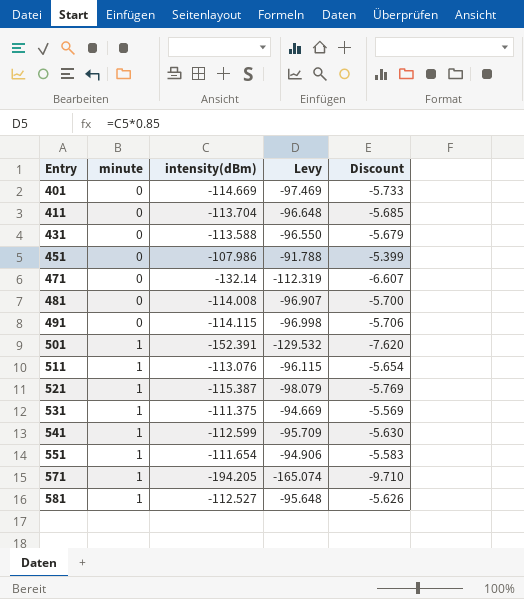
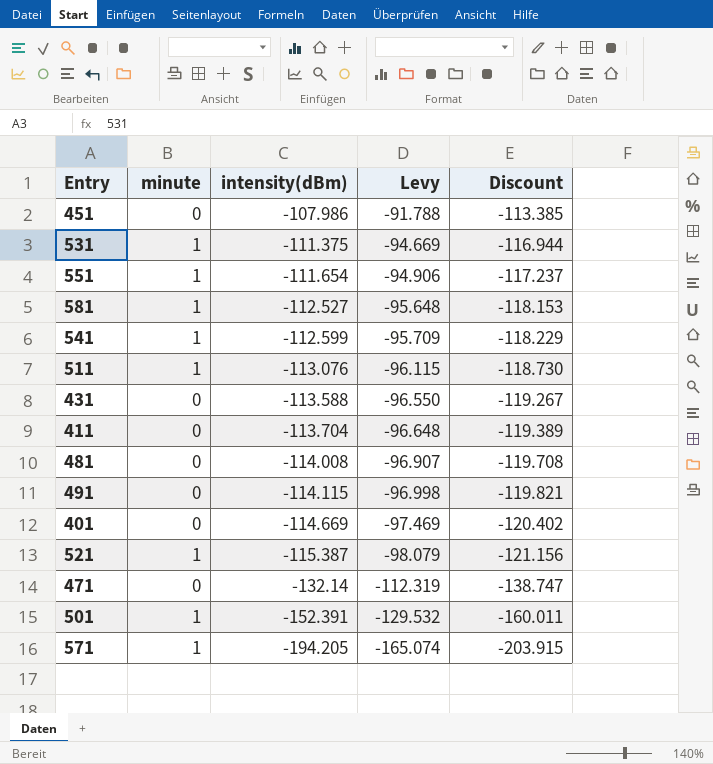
row order: Entry ascending -> intensity(dBm) descending
column Discount | formula: [intensity(dBm)] * 0.05 -> [intensity(dBm)] * 1.05

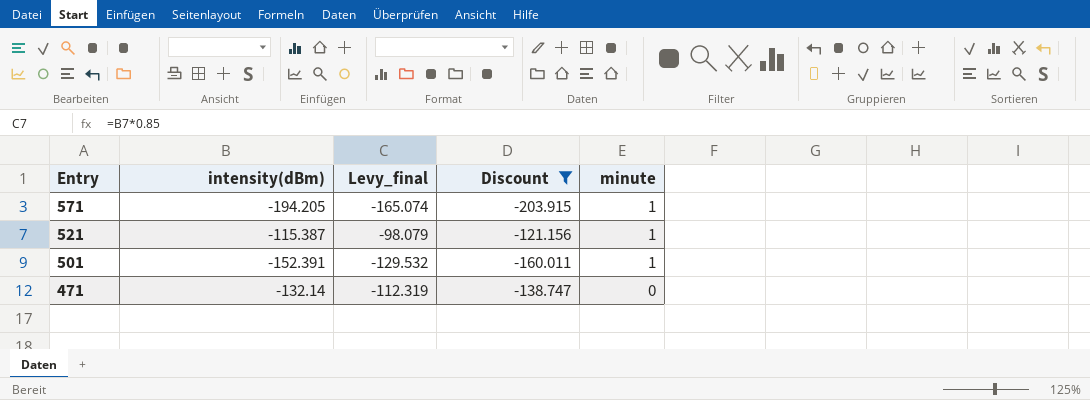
filter: none -> Discount <= -121.156
row order: intensity(dBm) descending -> Entry descending
column name: Levy -> Levy_final
column minute | position: 2 -> 5

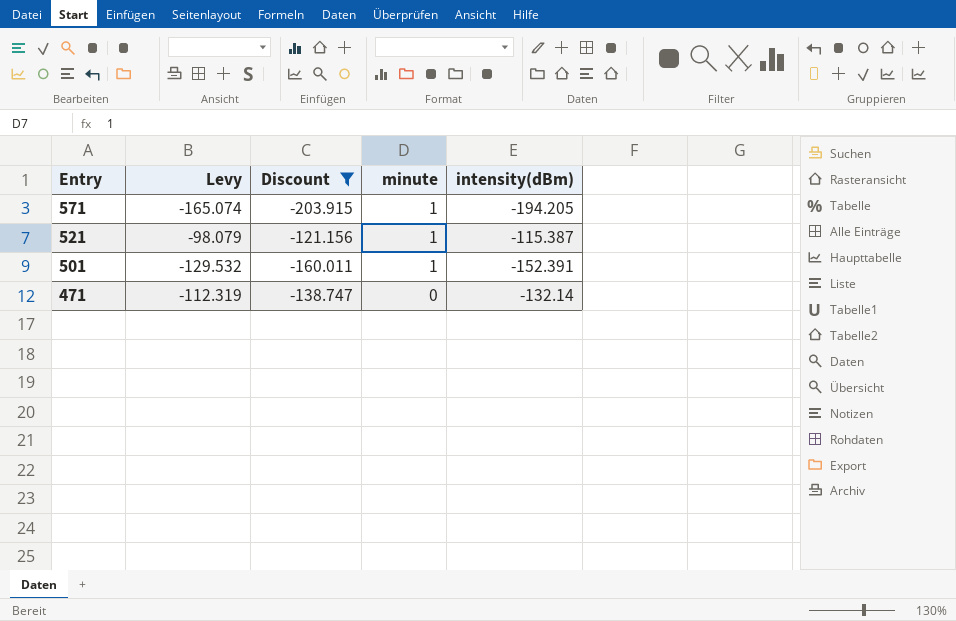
column name: Levy_final -> Levy
column intensity(dBm) | position: 2 -> 5

